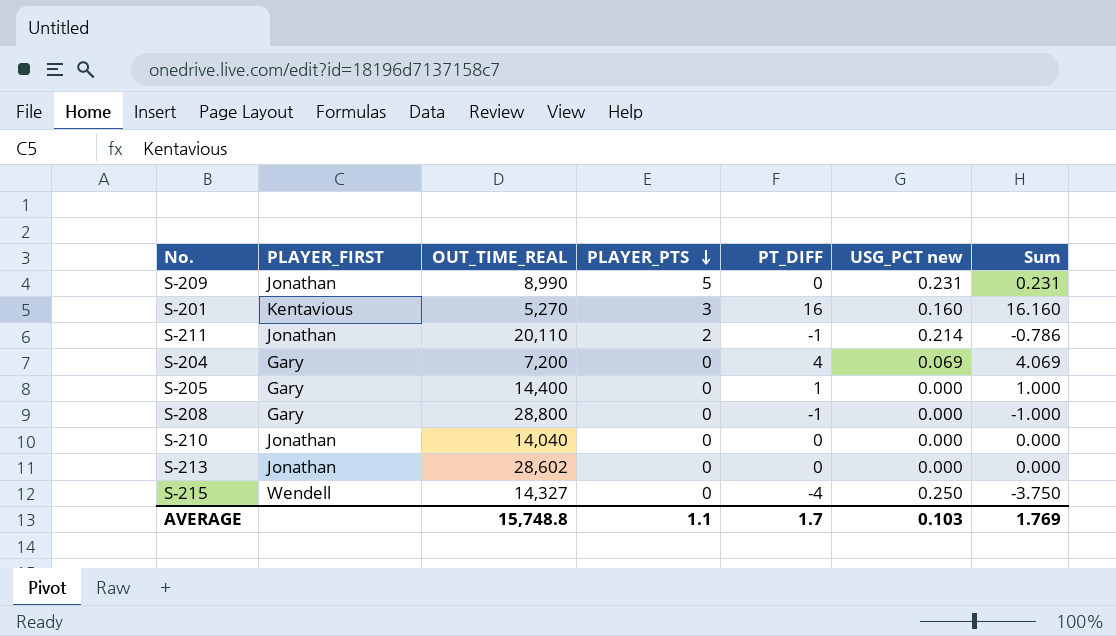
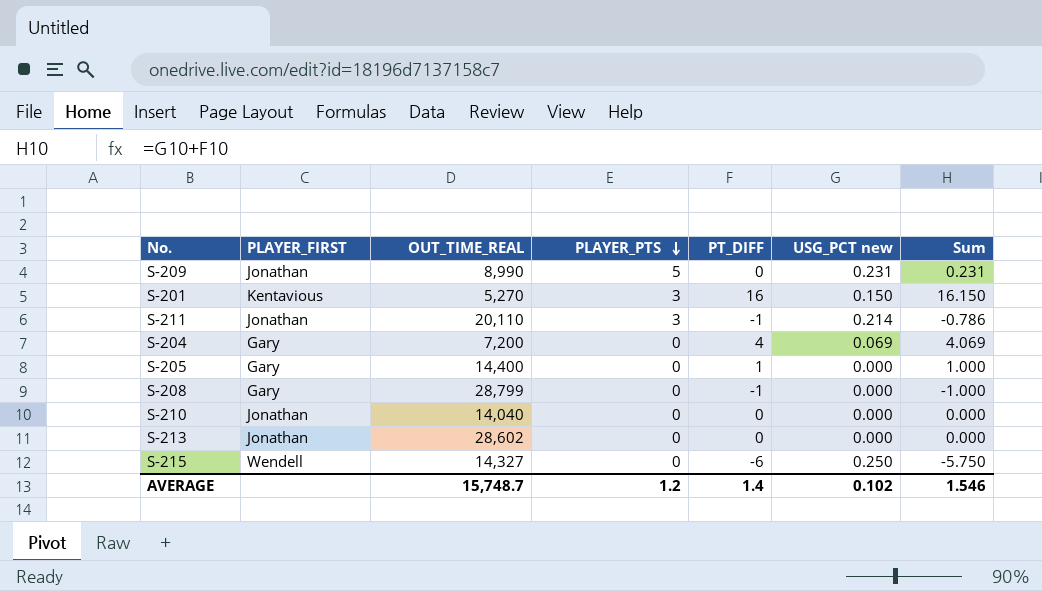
S-201 | USG_PCT new: 0.160 -> 0.150
S-201 | Sum: 16.160 -> 16.150
S-211 | PLAYER_PTS: 2 -> 3
S-208 | OUT_TIME_REAL: 28,800 -> 28,799
S-215 | PT_DIFF: -4 -> -6
S-215 | Sum: -3.750 -> -5.750
AVERAGE | OUT_TIME_REAL: 15,748.8 -> 15,748.7
AVERAGE | PLAYER_PTS: 1.1 -> 1.2
AVERAGE | PT_DIFF: 1.7 -> 1.4
AVERAGE | USG_PCT new: 0.103 -> 0.102
AVERAGE | Sum: 1.769 -> 1.546

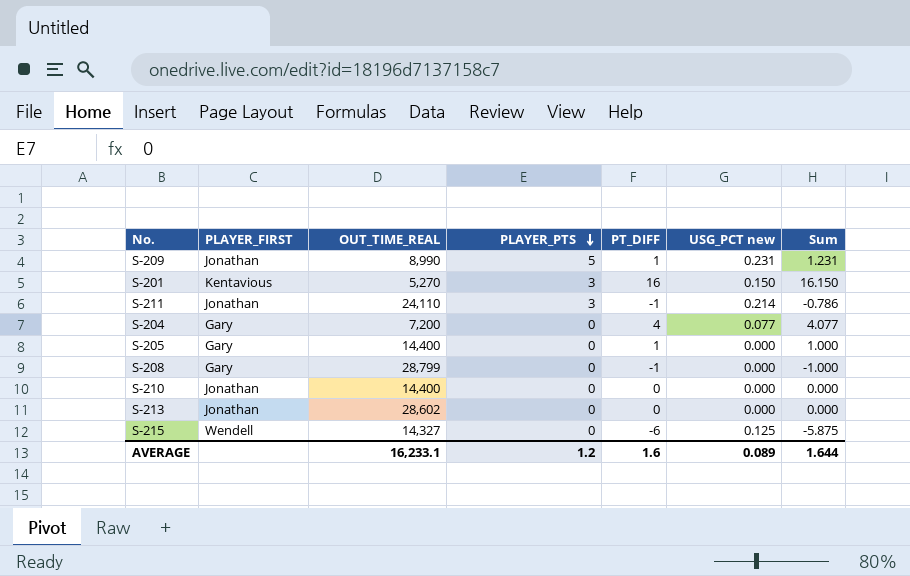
S-209 | PT_DIFF: 0 -> 1
S-209 | Sum: 0.231 -> 1.231
S-211 | OUT_TIME_REAL: 20,110 -> 24,110
S-204 | USG_PCT new: 0.069 -> 0.077
S-204 | Sum: 4.069 -> 4.077
S-210 | OUT_TIME_REAL: 14,040 -> 14,400
S-215 | USG_PCT new: 0.250 -> 0.125
S-215 | Sum: -5.750 -> -5.875
AVERAGE | OUT_TIME_REAL: 15,748.7 -> 16,233.1
AVERAGE | PT_DIFF: 1.4 -> 1.6
AVERAGE | USG_PCT new: 0.102 -> 0.089
AVERAGE | Sum: 1.546 -> 1.644

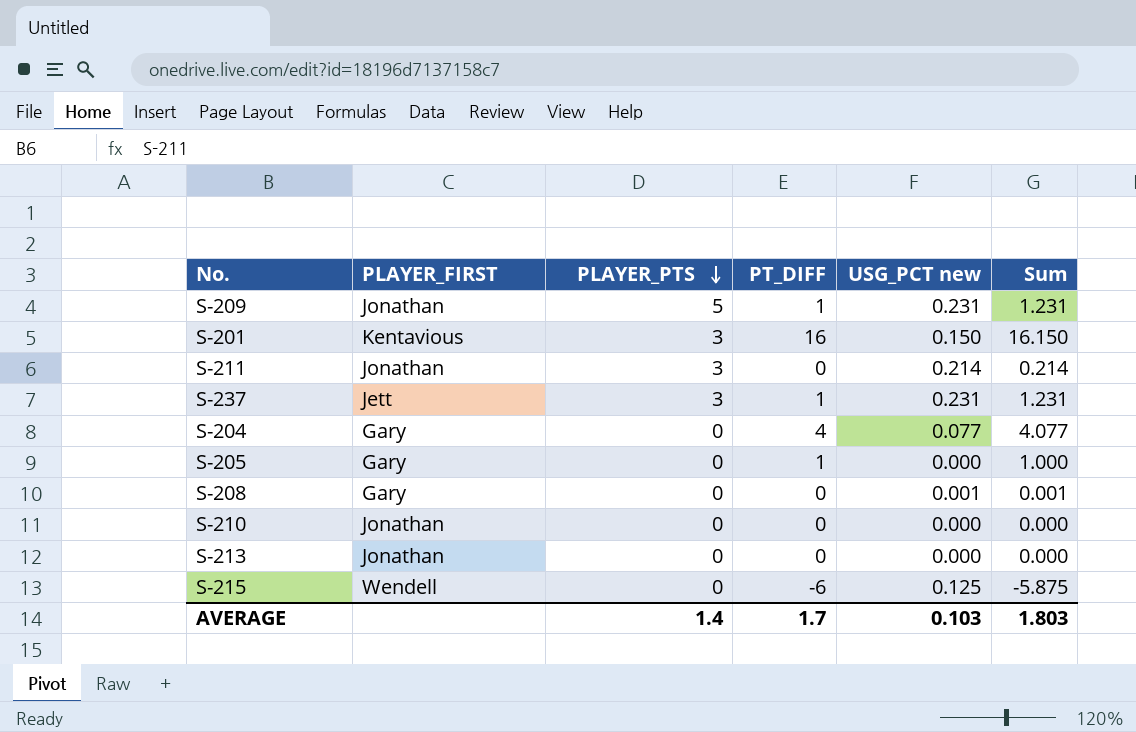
column OUT_TIME_REAL | position: 3 -> none
S-211 | PT_DIFF: -1 -> 0
S-211 | Sum: -0.786 -> 0.214
row S-237: none -> Jett | 3 | 1 | 0.231 | 1.231
S-208 | PT_DIFF: -1 -> 0
S-208 | USG_PCT new: 0.000 -> 0.001
S-208 | Sum: -1.000 -> 0.001
AVERAGE | PLAYER_PTS: 1.2 -> 1.4
AVERAGE | PT_DIFF: 1.6 -> 1.7
AVERAGE | USG_PCT new: 0.089 -> 0.103
AVERAGE | Sum: 1.644 -> 1.803

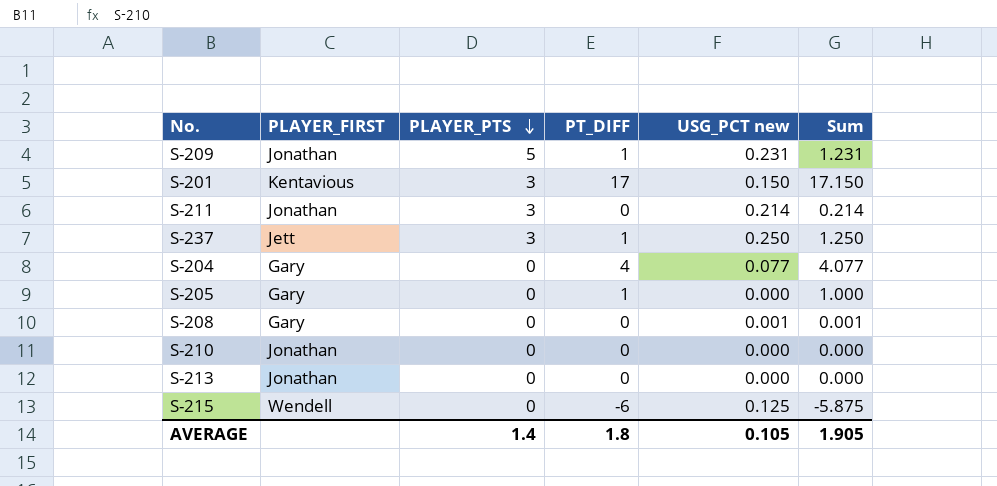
S-201 | PT_DIFF: 16 -> 17
S-201 | Sum: 16.150 -> 17.150
S-237 | USG_PCT new: 0.231 -> 0.250
S-237 | Sum: 1.231 -> 1.250
AVERAGE | PT_DIFF: 1.7 -> 1.8
AVERAGE | USG_PCT new: 0.103 -> 0.105
AVERAGE | Sum: 1.803 -> 1.905

